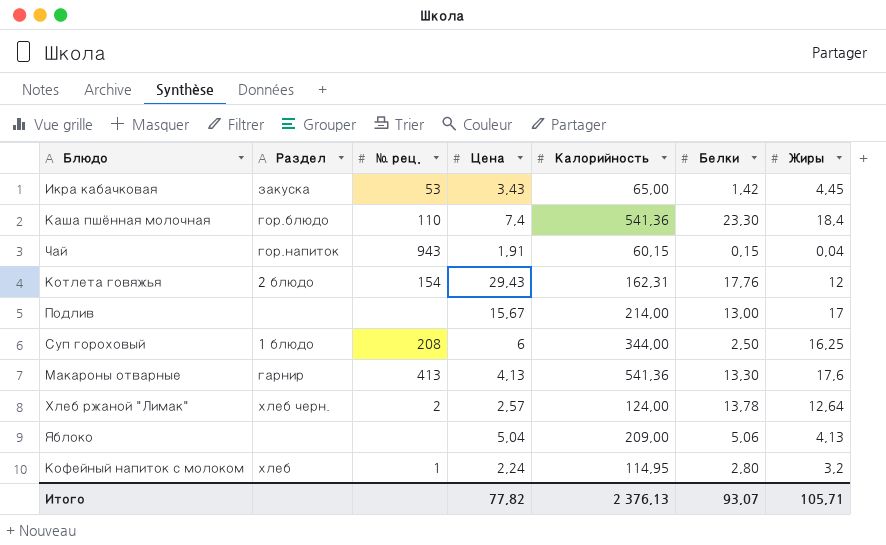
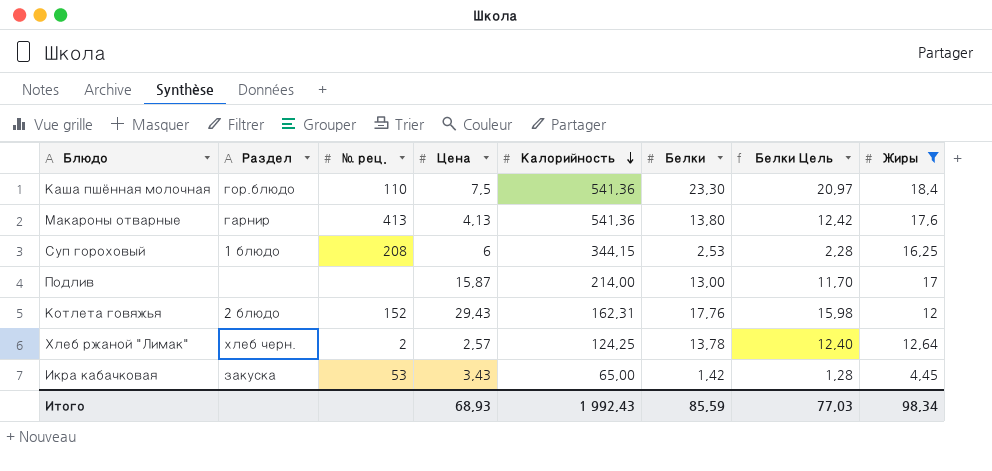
filter: none -> Жиры >= 4,45
row order: none -> Калорийность descending
column Белки Цель | formula: none -> [Белки] * 0,9
Каша пшённая молочная | Цена: 7,4 -> 7,5
Макароны отварные | Белки: 13,30 -> 13,80
Суп гороховый | Калорийность: 344,00 -> 344,15
Суп гороховый | Белки: 2,50 -> 2,53
Подлив | Цена: 15,67 -> 15,87
Котлета говяжья | № рец.: 154 -> 152
Хлеб ржаной "Лимак" | Калорийность: 124,00 -> 124,25
Итого | Цена: 77,82 -> 68,93
Итого | Калорийность: 2 376,13 -> 1 992,43
Итого | Белки: 93,07 -> 85,59
Итого | Жиры: 105,71 -> 98,34

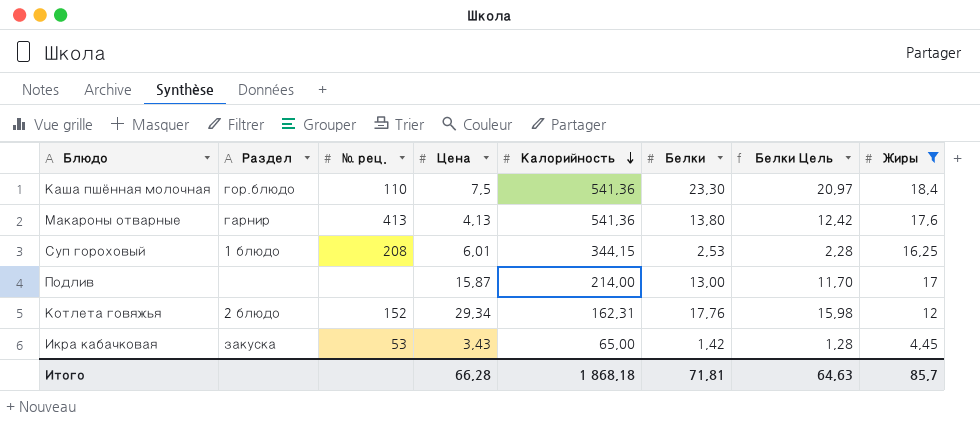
row Хлеб ржаной "Лимак": хлеб черн. | 2 | 2,57 | 124,25 | 13,78 | 12,40 | 12,64 -> none
Суп гороховый | Цена: 6 -> 6,01
Котлета говяжья | Цена: 29,43 -> 29,34
Итого | Цена: 68,93 -> 66,28
Итого | Калорийность: 1 992,43 -> 1 868,18
Итого | Белки: 85,59 -> 71,81
Итого | Белки Цель: 77,03 -> 64,63
Итого | Жиры: 98,34 -> 85,7

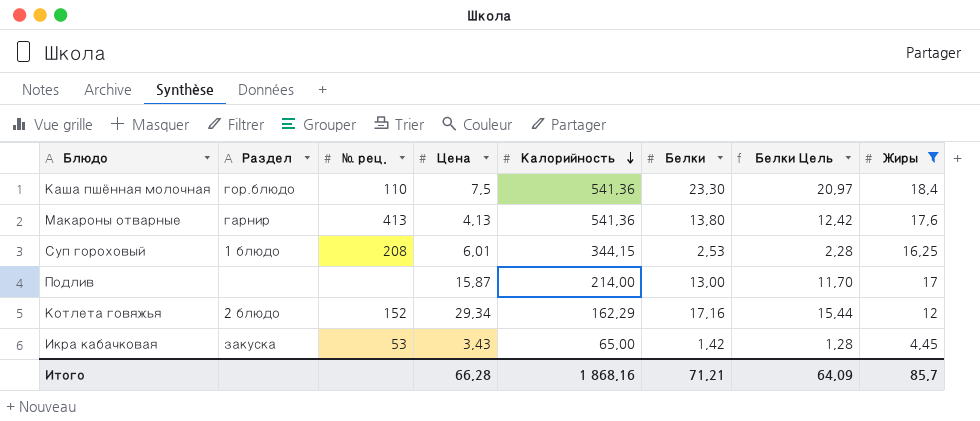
Котлета говяжья | Калорийность: 162,31 -> 162,29
Котлета говяжья | Белки: 17,76 -> 17,16
Котлета говяжья | Белки Цель: 15,98 -> 15,44
Итого | Калорийность: 1 868,18 -> 1 868,16
Итого | Белки: 71,81 -> 71,21
Итого | Белки Цель: 64,63 -> 64,09

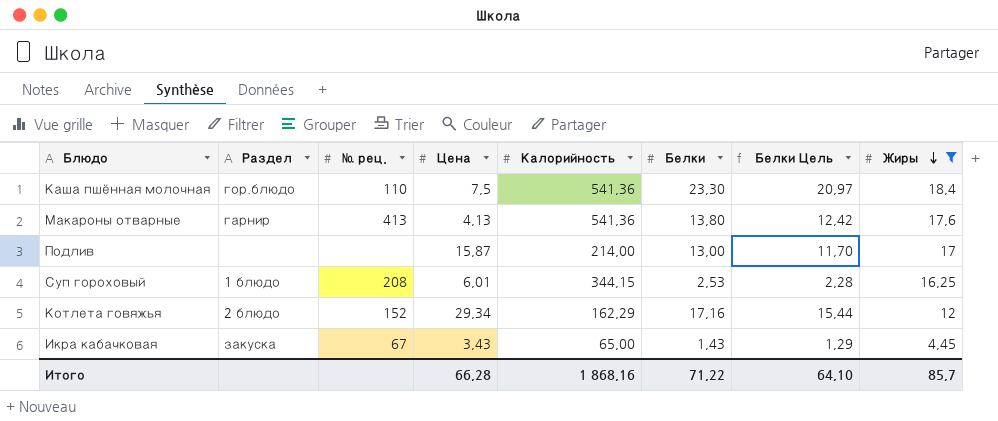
row order: Калорийность descending -> Жиры descending
Икра кабачковая | № рец.: 53 -> 67
Икра кабачковая | Белки: 1,42 -> 1,43
Икра кабачковая | Белки Цель: 1,28 -> 1,29
Итого | Белки: 71,21 -> 71,22
Итого | Белки Цель: 64,09 -> 64,10

